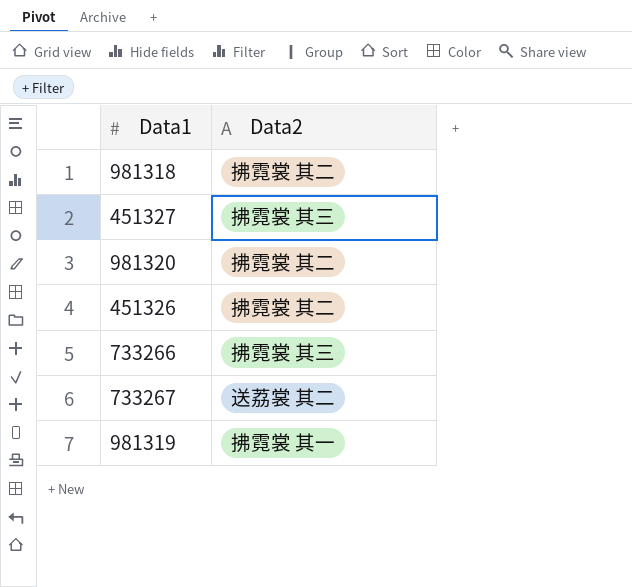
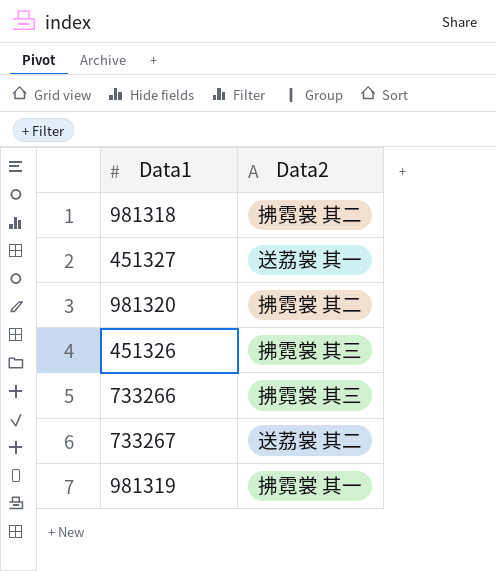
451327 | Data2: 拂霓裳 其三 -> 送荔裳 其一
451326 | Data2: 拂霓裳 其二 -> 拂霓裳 其三

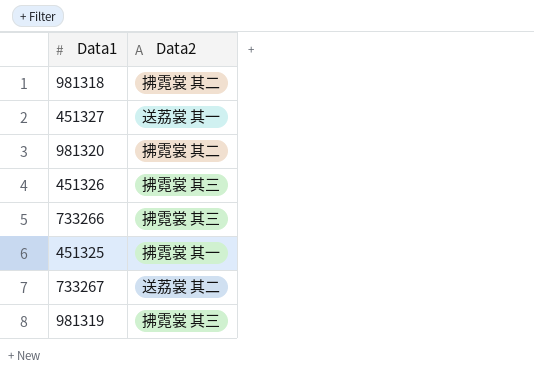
row 451325: none -> 拂霓裳 其一
981319 | Data2: 拂霓裳 其一 -> 拂霓裳 其三

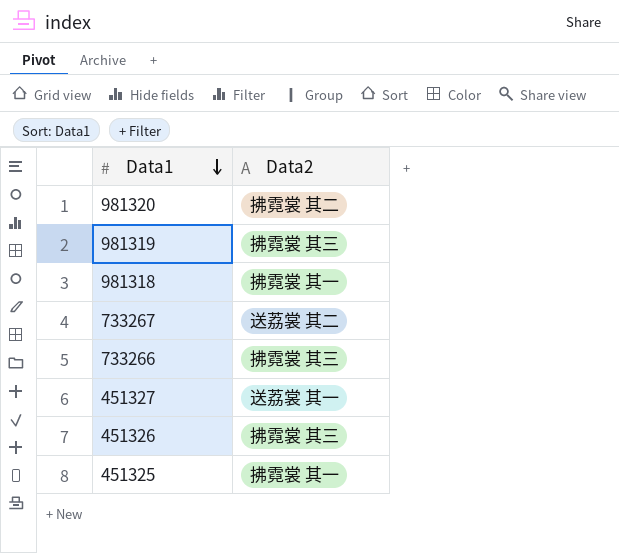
row order: none -> Data1 descending
981318 | Data2: 拂霓裳 其二 -> 拂霓裳 其一

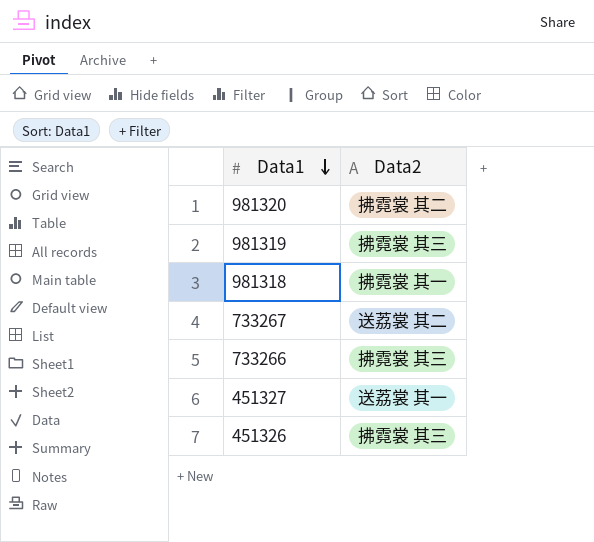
row 451325: 拂霓裳 其一 -> none

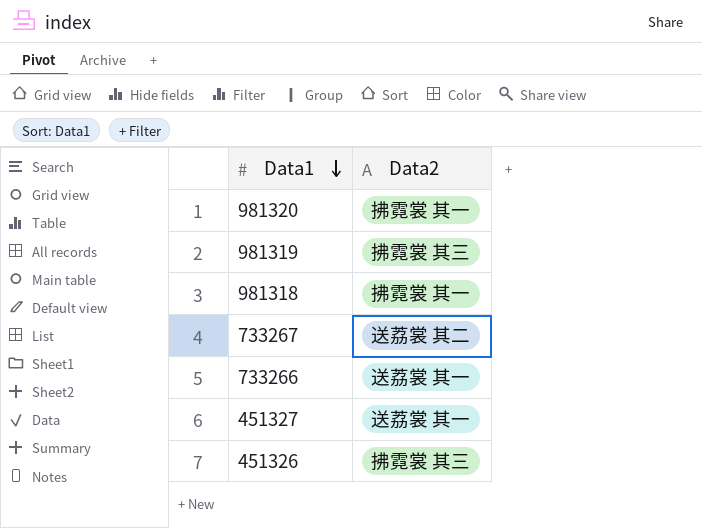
981320 | Data2: 拂霓裳 其二 -> 拂霓裳 其一
733266 | Data2: 拂霓裳 其三 -> 送荔裳 其一

